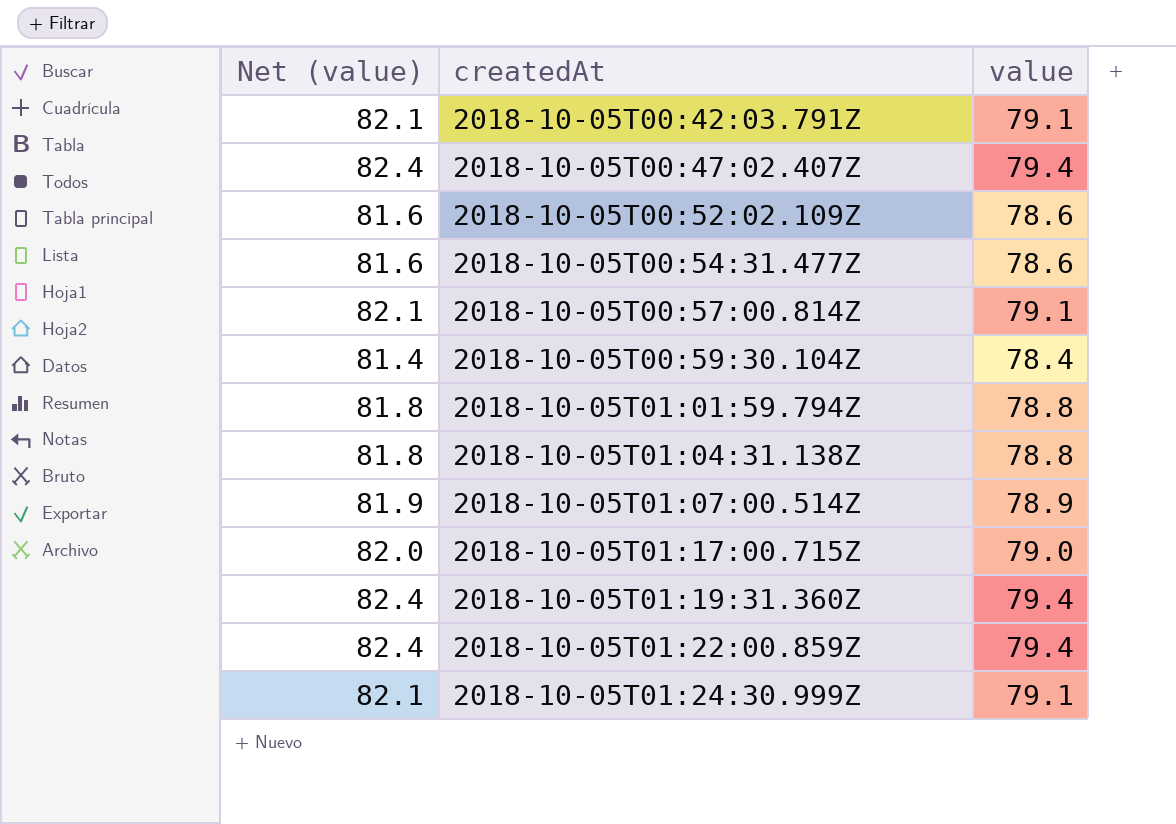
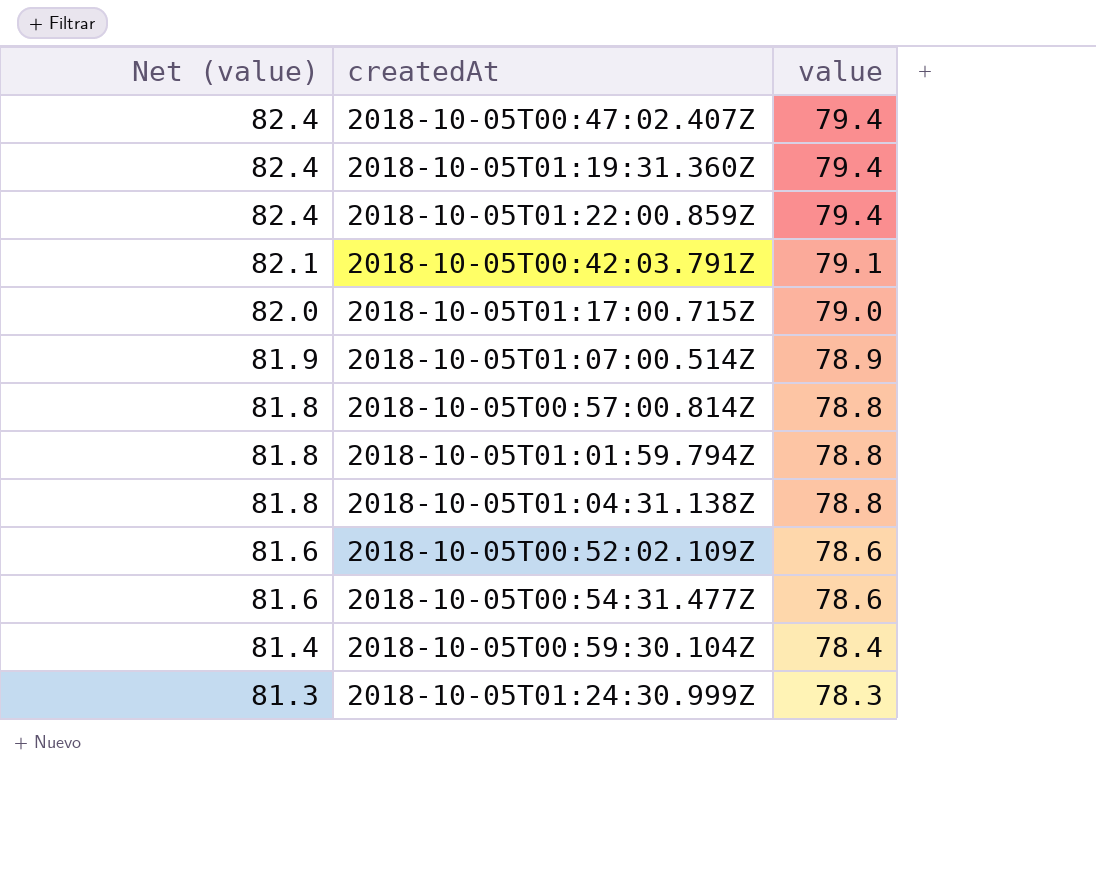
row order: createdAt ascending -> Net (value) descending
2018-10-05T00:57:00.814Z | Net (value): 82.1 -> 81.8
2018-10-05T00:57:00.814Z | value: 79.1 -> 78.8
2018-10-05T01:24:30.999Z | Net (value): 82.1 -> 81.3
2018-10-05T01:24:30.999Z | value: 79.1 -> 78.3

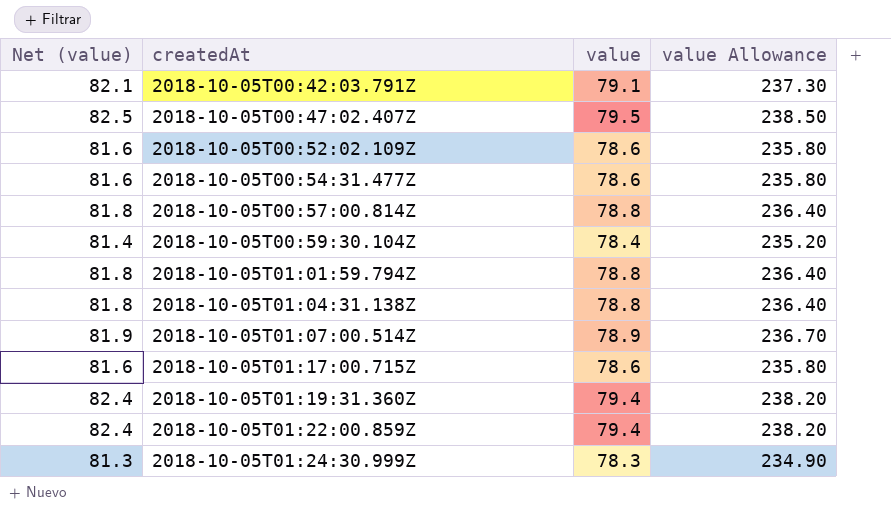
row order: Net (value) descending -> createdAt ascending
column value Allowance | formula: none -> [value] * 3
2018-10-05T00:47:02.407Z | Net (value): 82.4 -> 82.5
2018-10-05T00:47:02.407Z | value: 79.4 -> 79.5
2018-10-05T01:17:00.715Z | Net (value): 82.0 -> 81.6
2018-10-05T01:17:00.715Z | value: 79.0 -> 78.6

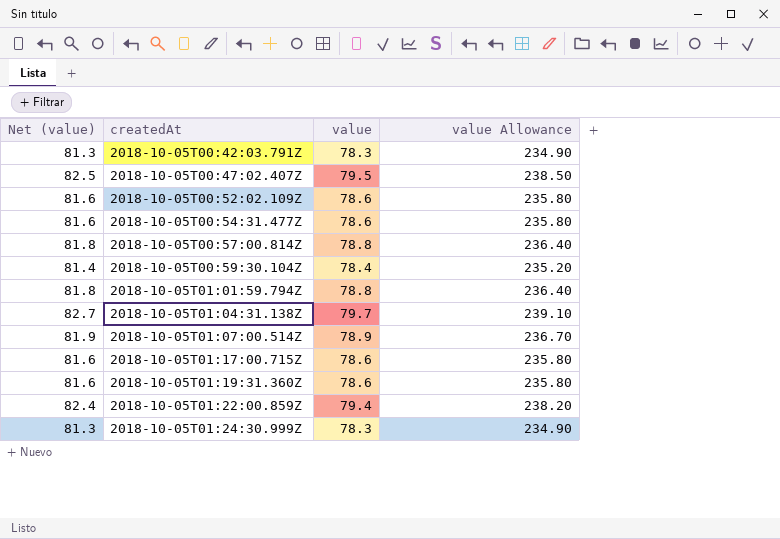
2018-10-05T00:42:03.791Z | Net (value): 82.1 -> 81.3
2018-10-05T00:42:03.791Z | value: 79.1 -> 78.3
2018-10-05T00:42:03.791Z | value Allowance: 237.30 -> 234.90
2018-10-05T01:04:31.138Z | Net (value): 81.8 -> 82.7
2018-10-05T01:04:31.138Z | value: 78.8 -> 79.7
2018-10-05T01:04:31.138Z | value Allowance: 236.40 -> 239.10
2018-10-05T01:19:31.360Z | Net (value): 82.4 -> 81.6
2018-10-05T01:19:31.360Z | value: 79.4 -> 78.6
2018-10-05T01:19:31.360Z | value Allowance: 238.20 -> 235.80

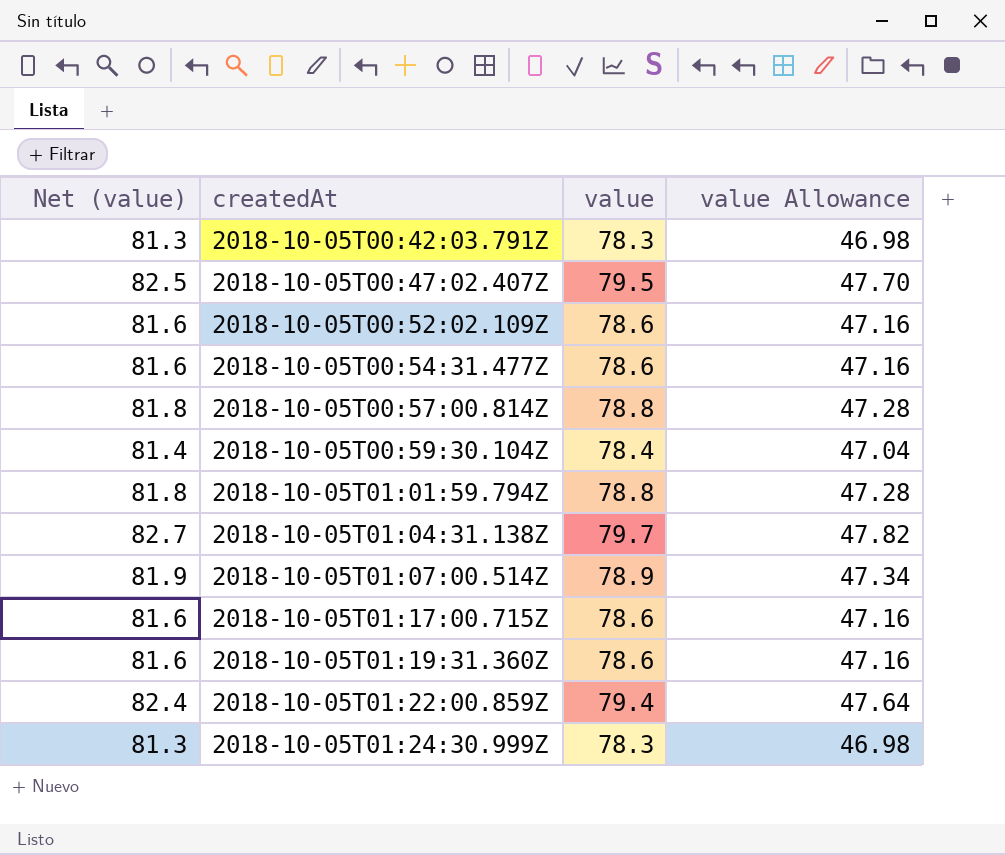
column value Allowance | formula: [value] * 3 -> [value] * 0.6

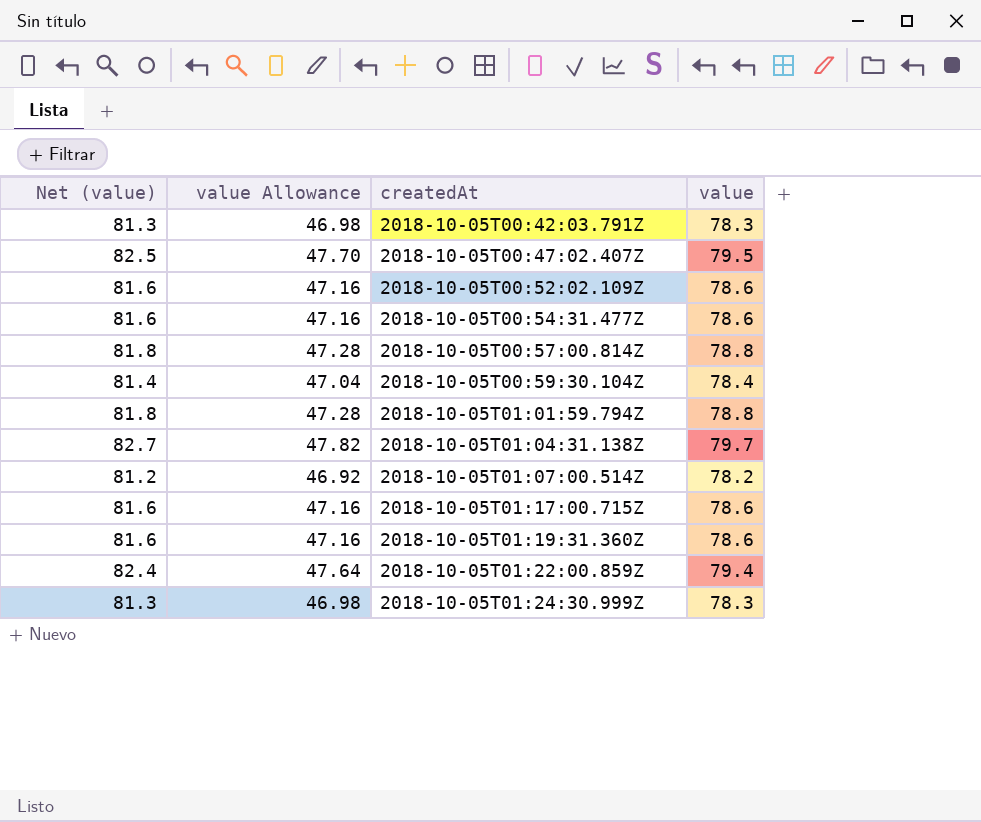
column value Allowance | position: 4 -> 2
2018-10-05T01:07:00.514Z | Net (value): 81.9 -> 81.2
2018-10-05T01:07:00.514Z | value Allowance: 47.34 -> 46.92
2018-10-05T01:07:00.514Z | value: 78.9 -> 78.2

